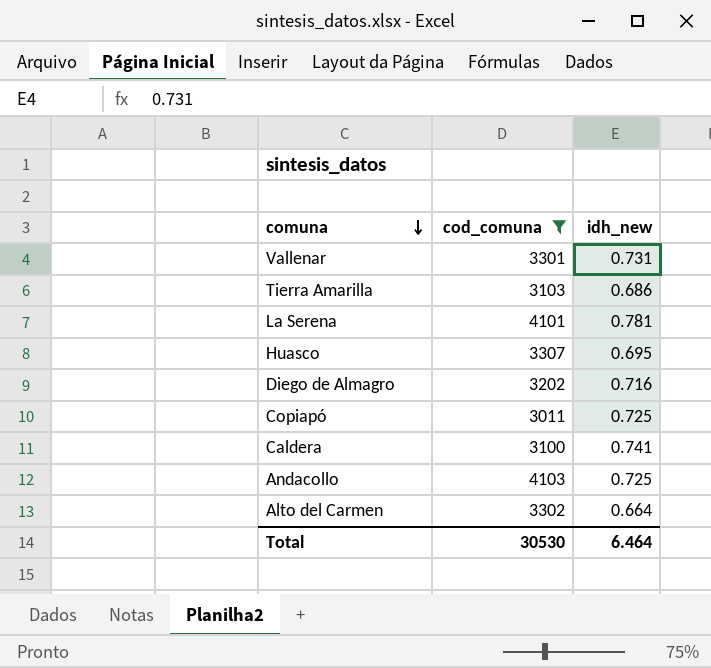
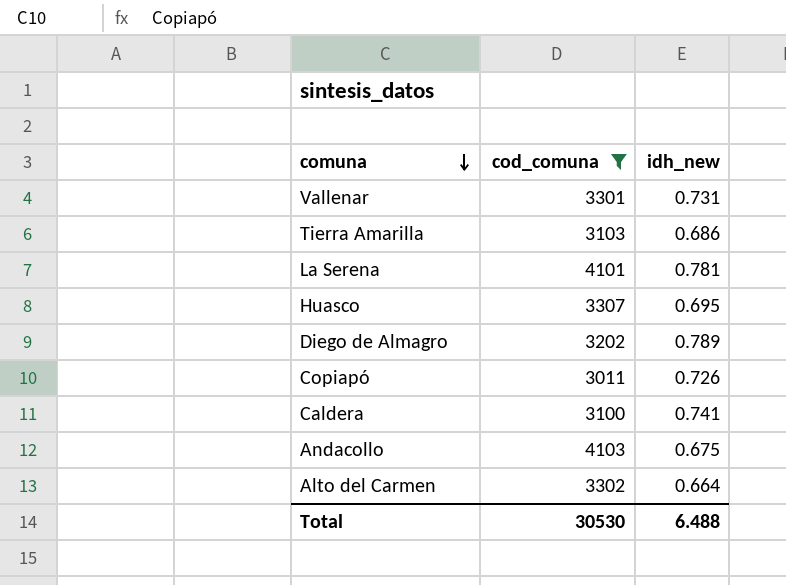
Diego de Almagro | idh_new: 0.716 -> 0.789
Copiapó | idh_new: 0.725 -> 0.726
Andacollo | idh_new: 0.725 -> 0.675
Total | idh_new: 6.464 -> 6.488

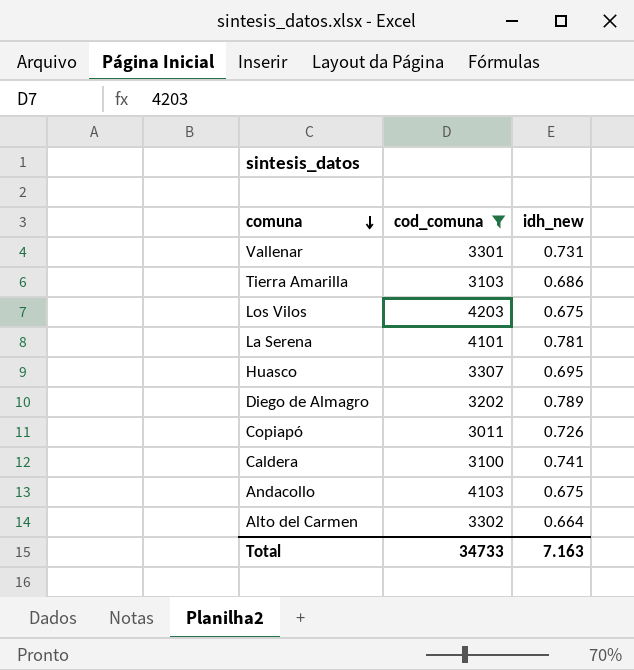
row Los Vilos: none -> 4203 | 0.675
Total | cod_comuna: 30530 -> 34733
Total | idh_new: 6.488 -> 7.163

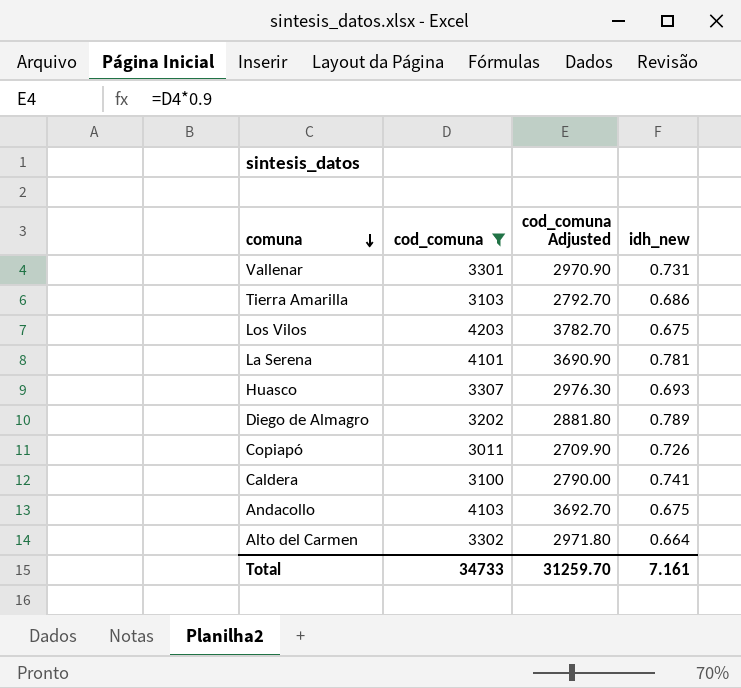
column cod_comuna Adjusted | formula: none -> [cod_comuna] * 0.9
Huasco | idh_new: 0.695 -> 0.693
Total | idh_new: 7.163 -> 7.161

